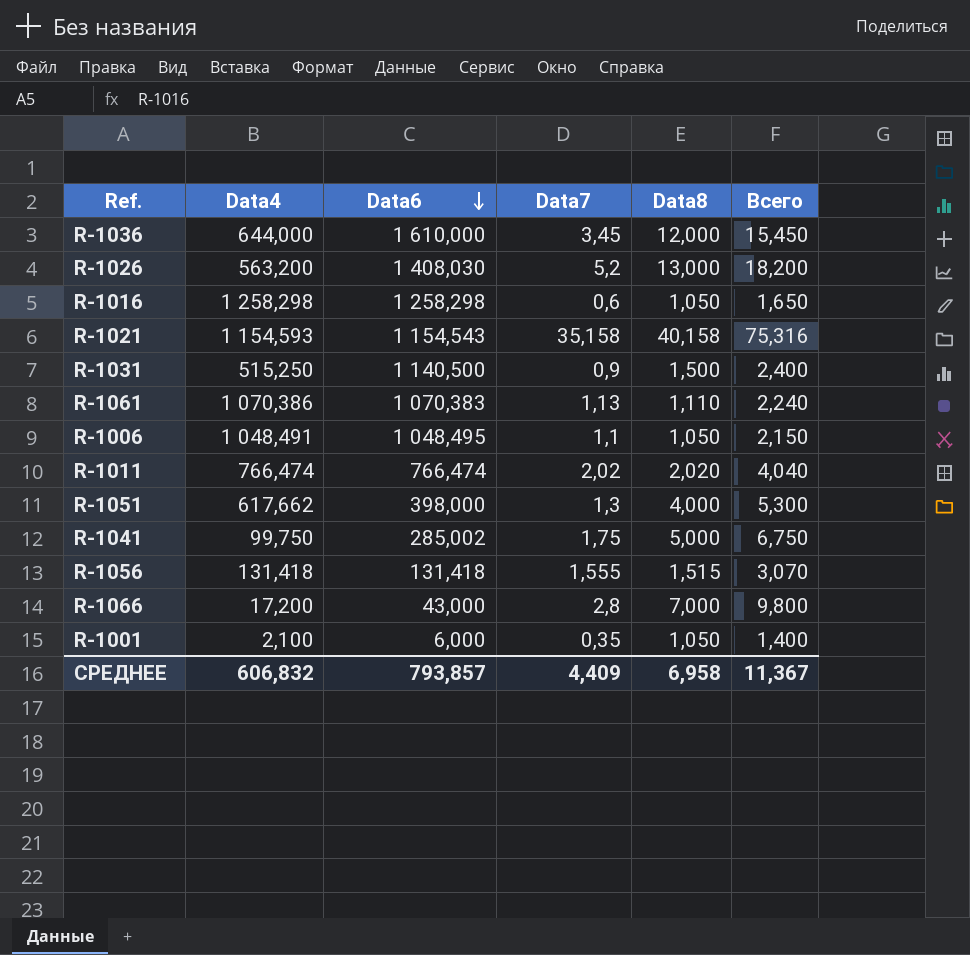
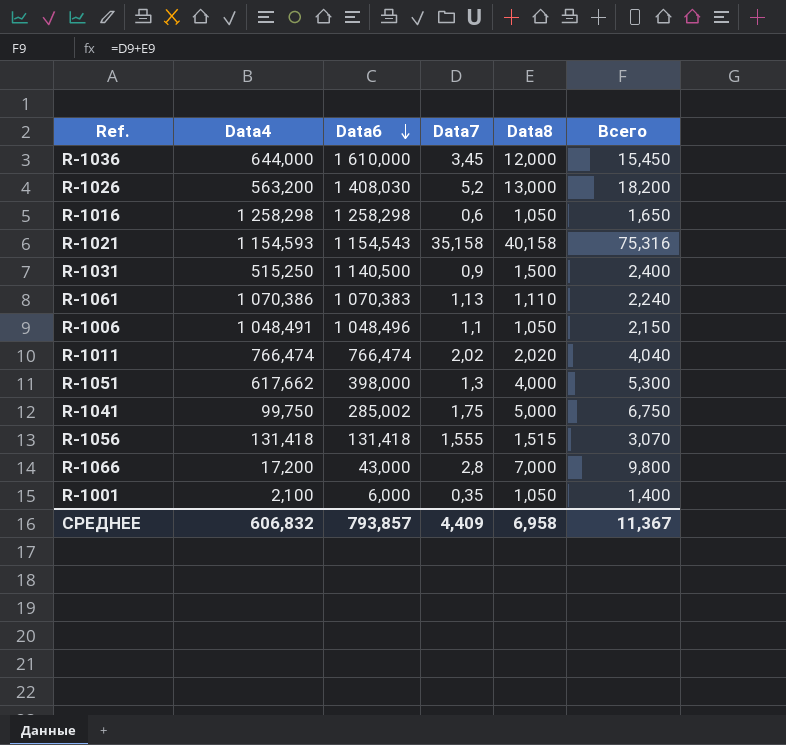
R-1006 | Data6: 1 048,495 -> 1 048,496

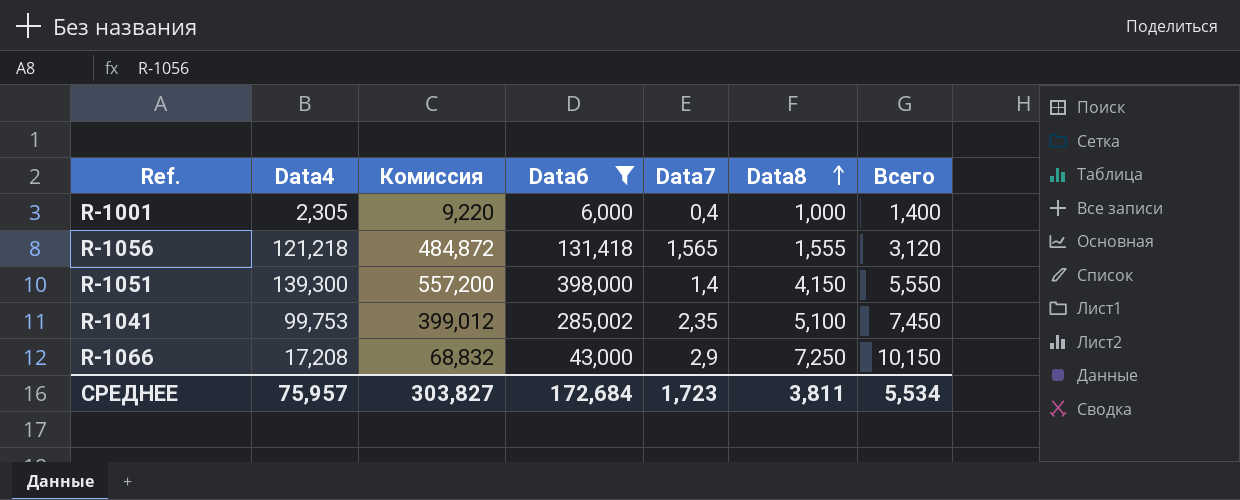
filter: none -> Data6 <= 398,000
row order: Data6 descending -> Data8 ascending
column Комиссия | formula: none -> [Data4] * 4
R-1001 | Data4: 2,100 -> 2,305
R-1001 | Data7: 0,35 -> 0,4
R-1001 | Data8: 1,050 -> 1,000
R-1056 | Data4: 131,418 -> 121,218
R-1056 | Data7: 1,555 -> 1,565
R-1056 | Data8: 1,515 -> 1,555
R-1056 | Всего: 3,070 -> 3,120
R-1051 | Data4: 617,662 -> 139,300
R-1051 | Data7: 1,3 -> 1,4
R-1051 | Data8: 4,000 -> 4,150
R-1051 | Всего: 5,300 -> 5,550
R-1041 | Data4: 99,750 -> 99,753
R-1041 | Data7: 1,75 -> 2,35
R-1041 | Data8: 5,000 -> 5,100
R-1041 | Всего: 6,750 -> 7,450
R-1066 | Data4: 17,200 -> 17,208
R-1066 | Data7: 2,8 -> 2,9
R-1066 | Data8: 7,000 -> 7,250
R-1066 | Всего: 9,800 -> 10,150
СРЕДНЕЕ | Data4: 606,832 -> 75,957
СРЕДНЕЕ | Data6: 793,857 -> 172,684
СРЕДНЕЕ | Data7: 4,409 -> 1,723
СРЕДНЕЕ | Data8: 6,958 -> 3,811
СРЕДНЕЕ | Всего: 11,367 -> 5,534

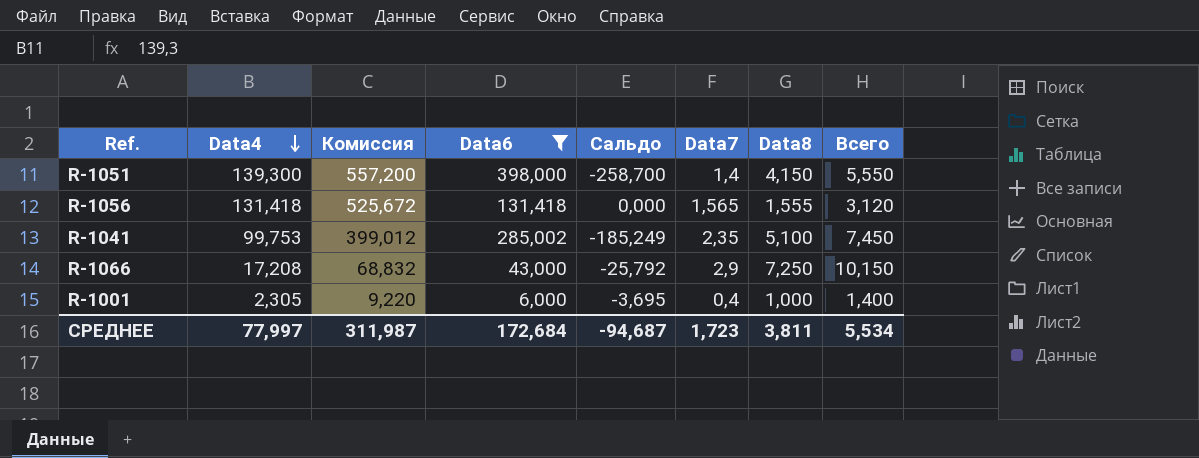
row order: Data8 ascending -> Data4 descending
column Сальдо | formula: none -> [Data4] - [Data6]
R-1056 | Data4: 121,218 -> 131,418
R-1056 | Комиссия: 484,872 -> 525,672
СРЕДНЕЕ | Data4: 75,957 -> 77,997
СРЕДНЕЕ | Комиссия: 303,827 -> 311,987

